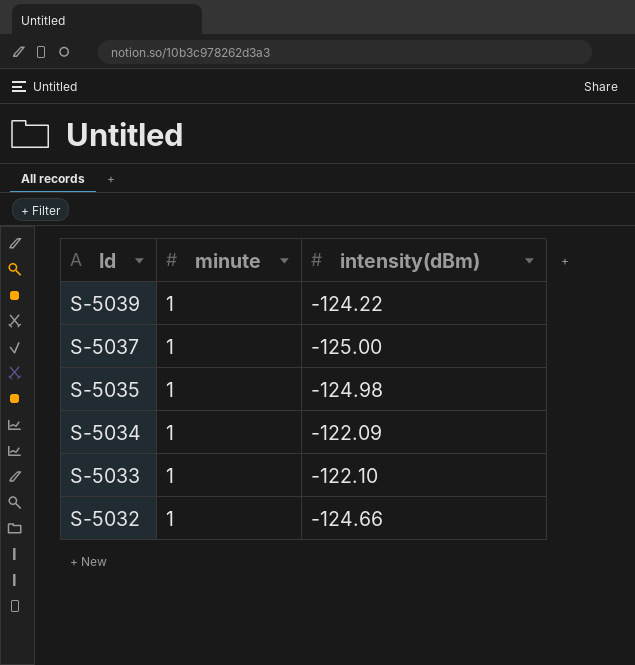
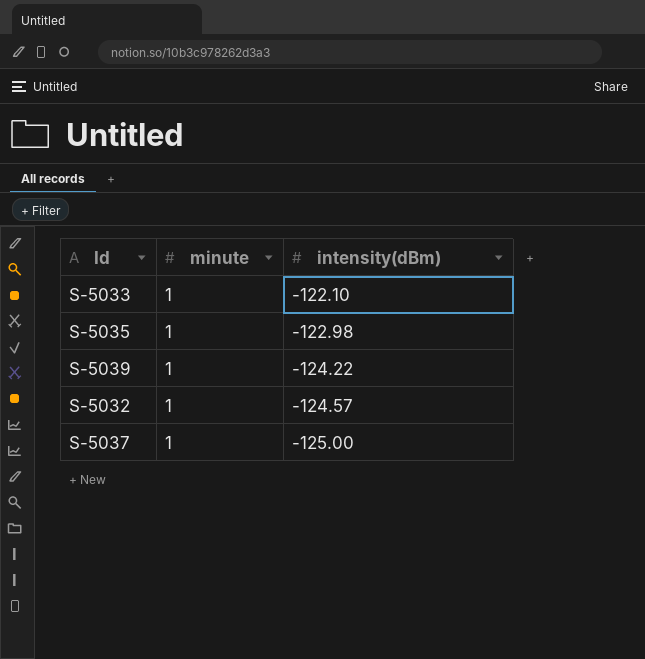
row order: Id descending -> intensity(dBm) descending
row S-5034: 1 | -122.09 -> none
S-5035 | intensity(dBm): -124.98 -> -122.98
S-5032 | intensity(dBm): -124.66 -> -124.57

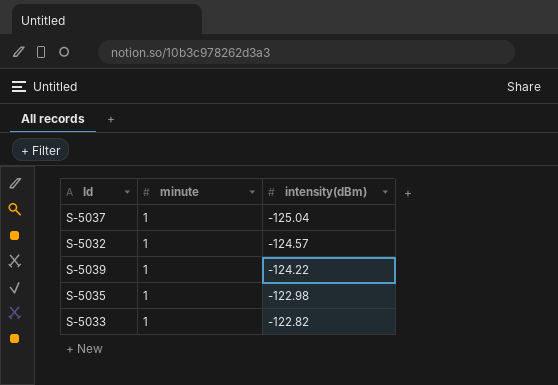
row order: intensity(dBm) descending -> intensity(dBm) ascending
S-5037 | intensity(dBm): -125.00 -> -125.04
S-5033 | intensity(dBm): -122.10 -> -122.82

